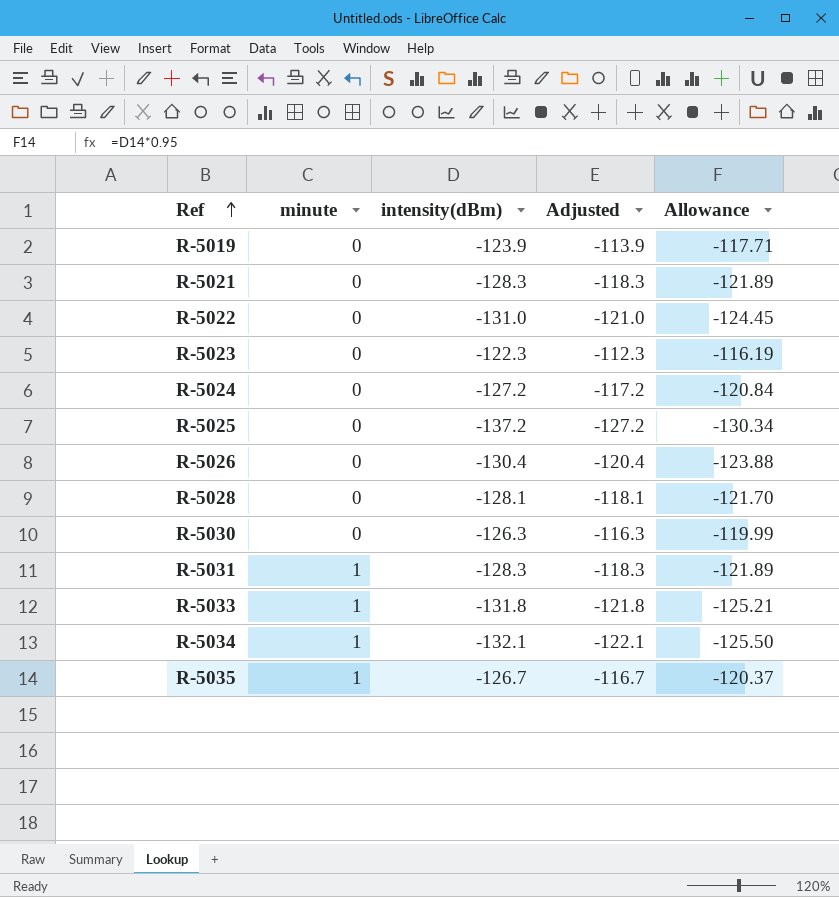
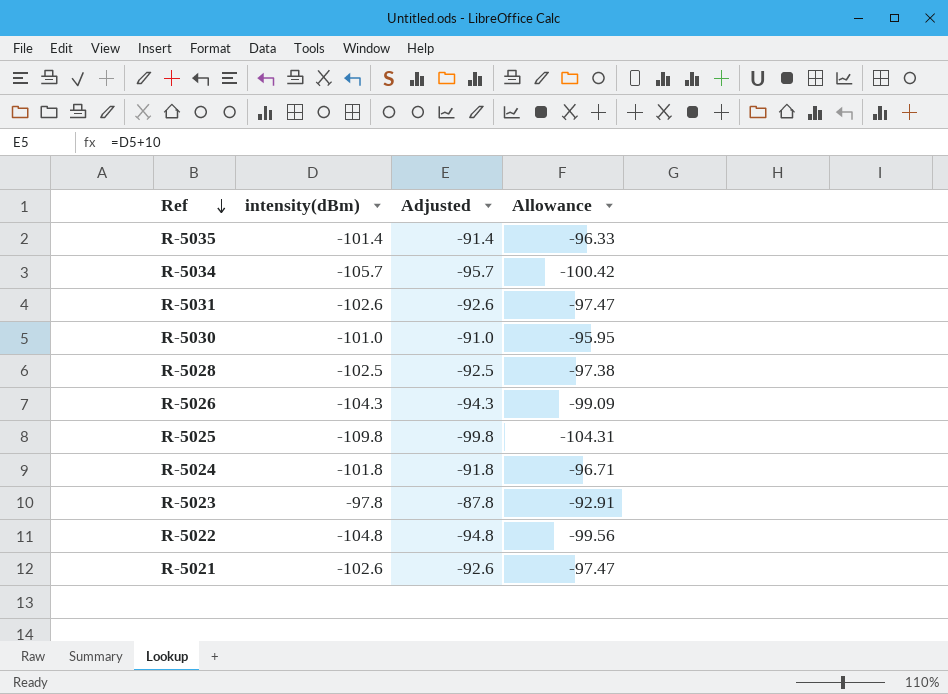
row order: Ref ascending -> Ref descending
column minute | position: 2 -> none
row R-5019: 0 | -123.9 | -113.9 | -117.71 -> none
row R-5033: 1 | -131.8 | -121.8 | -125.21 -> none
R-5035 | intensity(dBm): -126.7 -> -101.4
R-5035 | Adjusted: -116.7 -> -91.4
R-5035 | Allowance: -120.37 -> -96.33
R-5034 | intensity(dBm): -132.1 -> -105.7
R-5034 | Adjusted: -122.1 -> -95.7
R-5034 | Allowance: -125.50 -> -100.42
R-5031 | intensity(dBm): -128.3 -> -102.6
R-5031 | Adjusted: -118.3 -> -92.6
R-5031 | Allowance: -121.89 -> -97.47
R-5030 | intensity(dBm): -126.3 -> -101.0
R-5030 | Adjusted: -116.3 -> -91.0
R-5030 | Allowance: -119.99 -> -95.95
R-5028 | intensity(dBm): -128.1 -> -102.5
R-5028 | Adjusted: -118.1 -> -92.5
R-5028 | Allowance: -121.70 -> -97.38
R-5026 | intensity(dBm): -130.4 -> -104.3
R-5026 | Adjusted: -120.4 -> -94.3
R-5026 | Allowance: -123.88 -> -99.09
R-5025 | intensity(dBm): -137.2 -> -109.8
R-5025 | Adjusted: -127.2 -> -99.8
R-5025 | Allowance: -130.34 -> -104.31
R-5024 | intensity(dBm): -127.2 -> -101.8
R-5024 | Adjusted: -117.2 -> -91.8
R-5024 | Allowance: -120.84 -> -96.71
R-5023 | intensity(dBm): -122.3 -> -97.8
R-5023 | Adjusted: -112.3 -> -87.8
R-5023 | Allowance: -116.19 -> -92.91
R-5022 | intensity(dBm): -131.0 -> -104.8
R-5022 | Adjusted: -121.0 -> -94.8
R-5022 | Allowance: -124.45 -> -99.56
R-5021 | intensity(dBm): -128.3 -> -102.6
R-5021 | Adjusted: -118.3 -> -92.6
R-5021 | Allowance: -121.89 -> -97.47

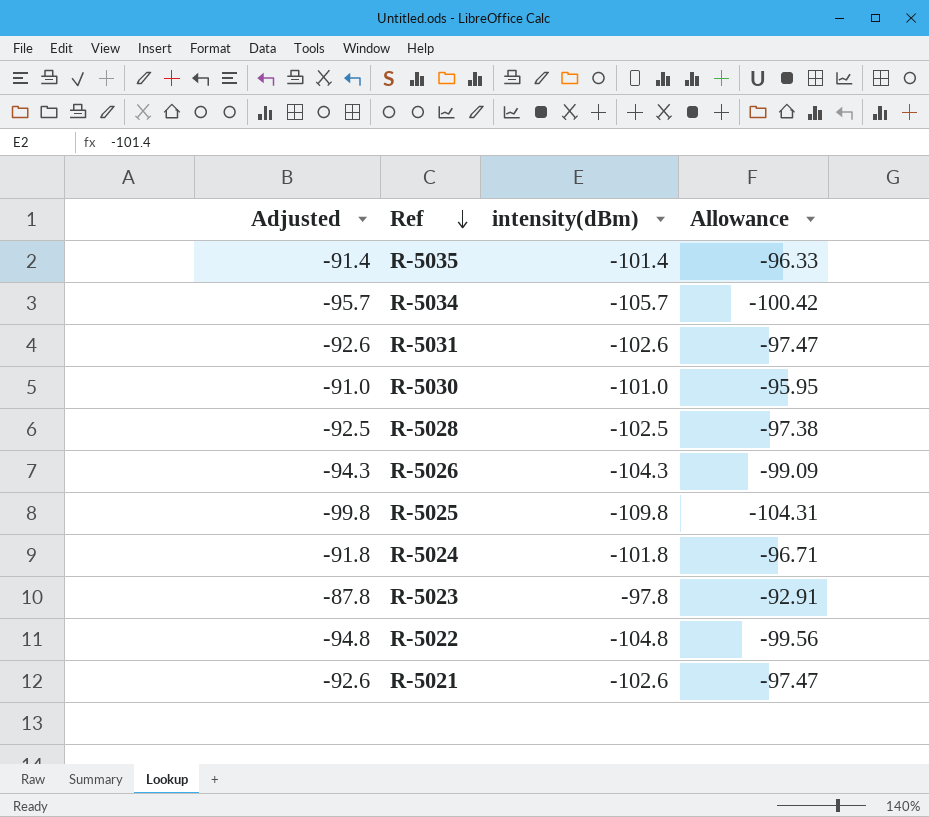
column Adjusted | position: 3 -> 1

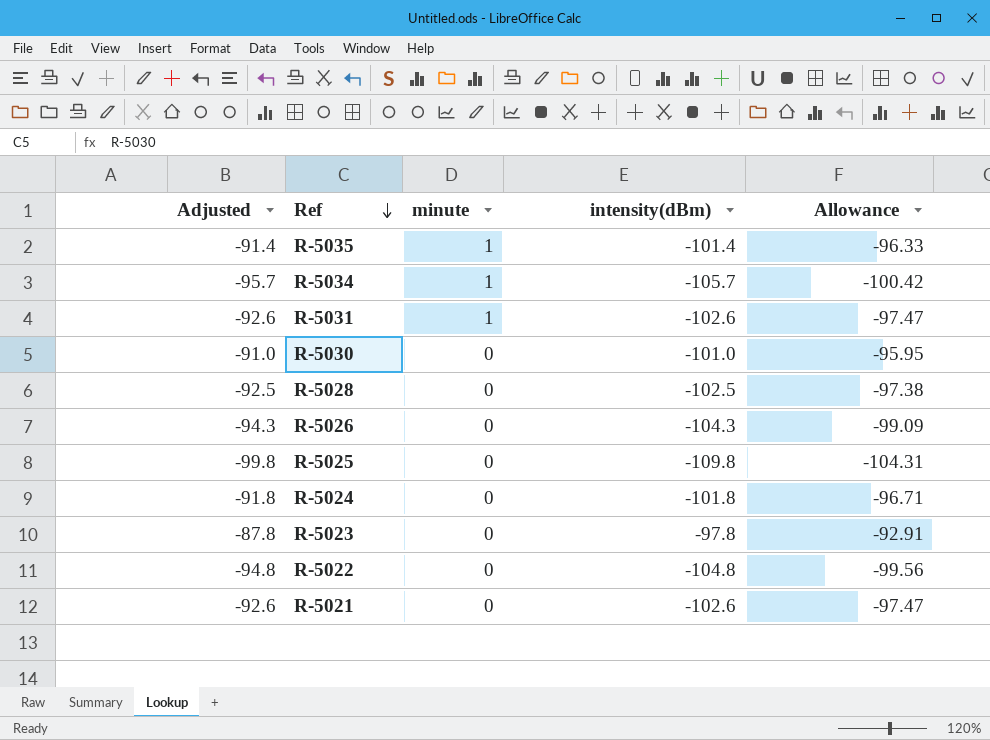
column minute | position: none -> 3

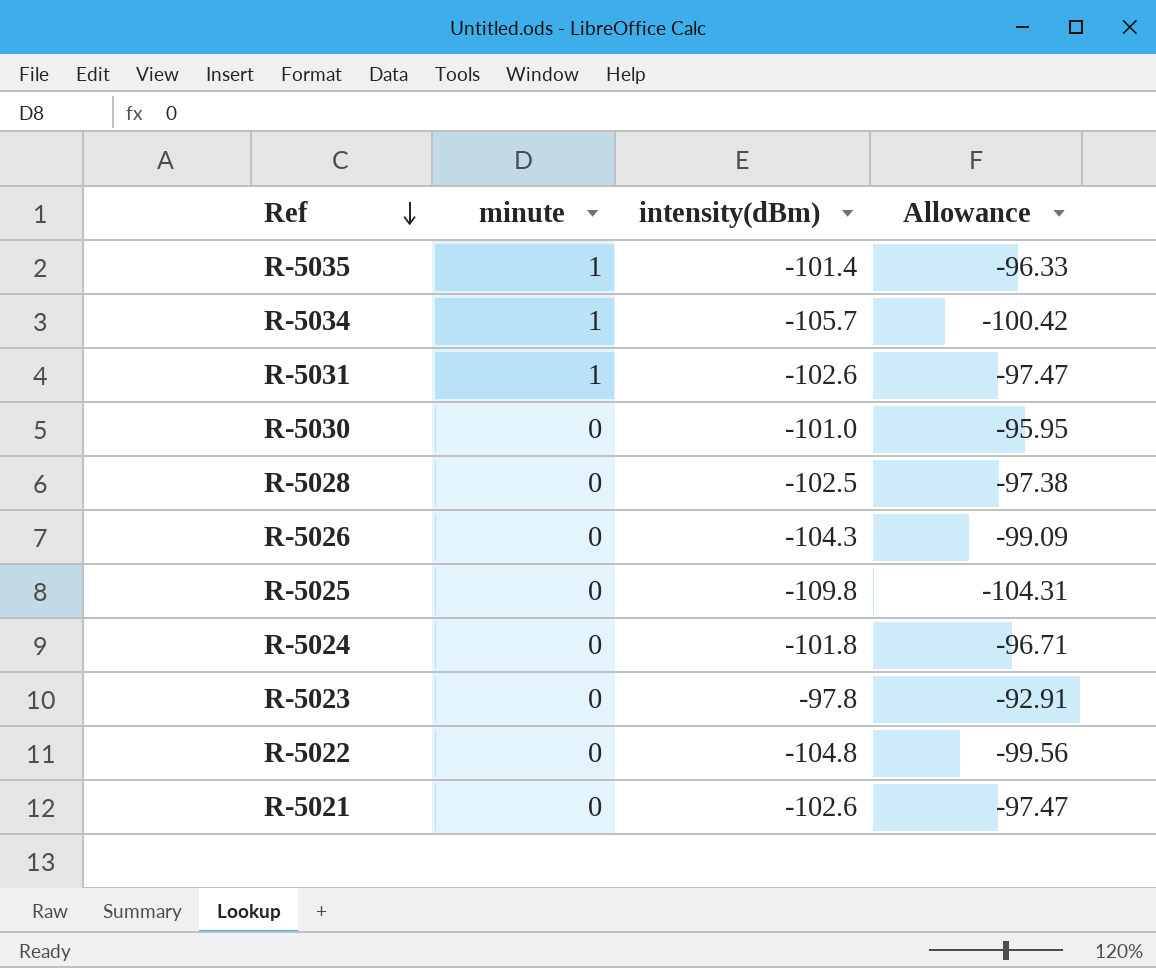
column Adjusted | formula: [intensity(dBm)] + 10 -> none

